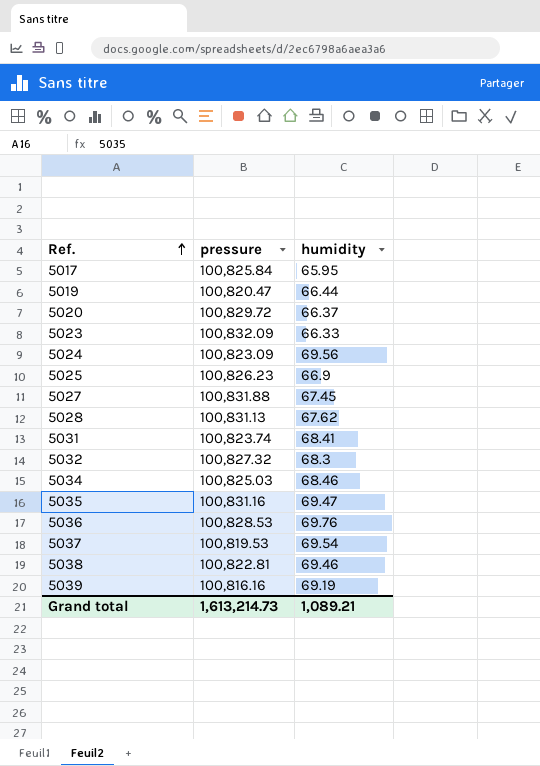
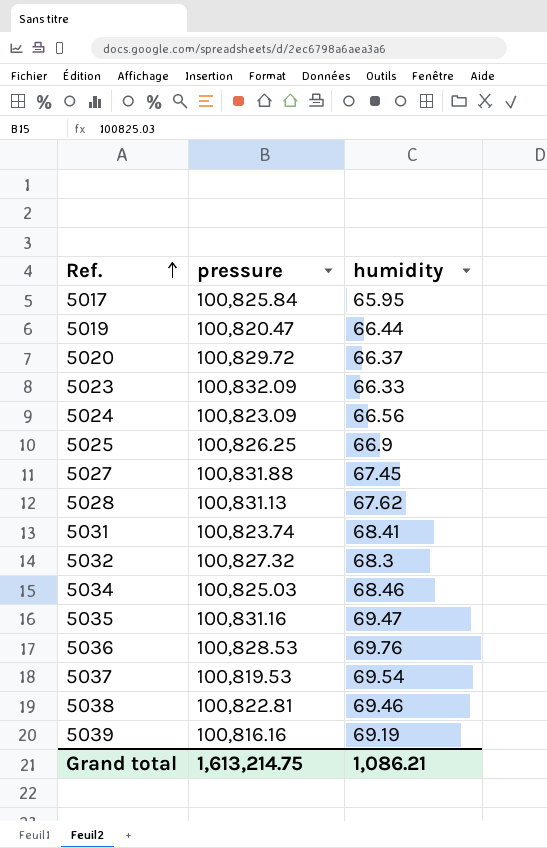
5024 | humidity: 69.56 -> 66.56
5025 | pressure: 100,826.23 -> 100,826.25
Grand total | pressure: 1,613,214.73 -> 1,613,214.75
Grand total | humidity: 1,089.21 -> 1,086.21

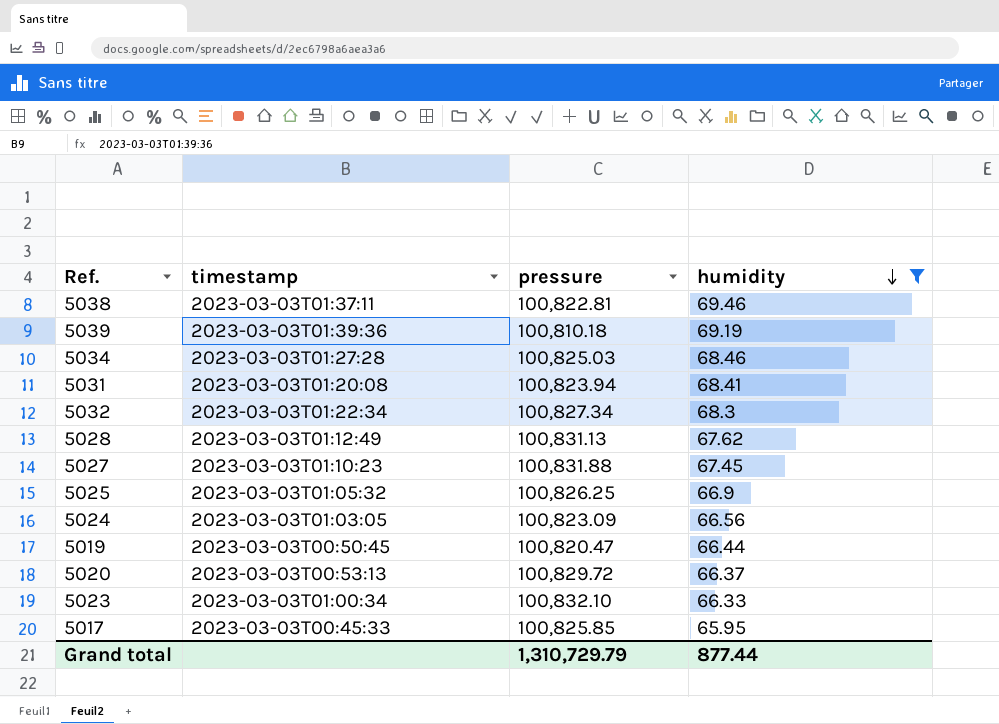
filter: none -> humidity <= 69.46
row order: Ref. ascending -> humidity descending
column timestamp | position: none -> 2
5039 | pressure: 100,816.16 -> 100,810.18
5031 | pressure: 100,823.74 -> 100,823.94
5032 | pressure: 100,827.32 -> 100,827.34
5023 | pressure: 100,832.09 -> 100,832.10
5017 | pressure: 100,825.84 -> 100,825.85
Grand total | pressure: 1,613,214.75 -> 1,310,729.79
Grand total | humidity: 1,086.21 -> 877.44

